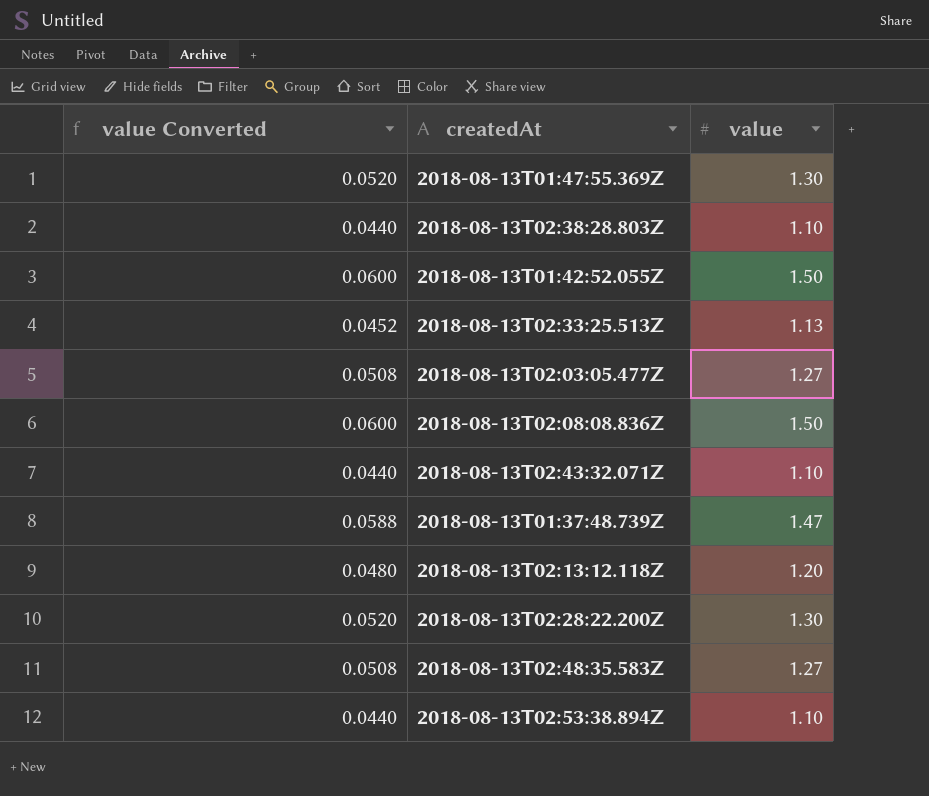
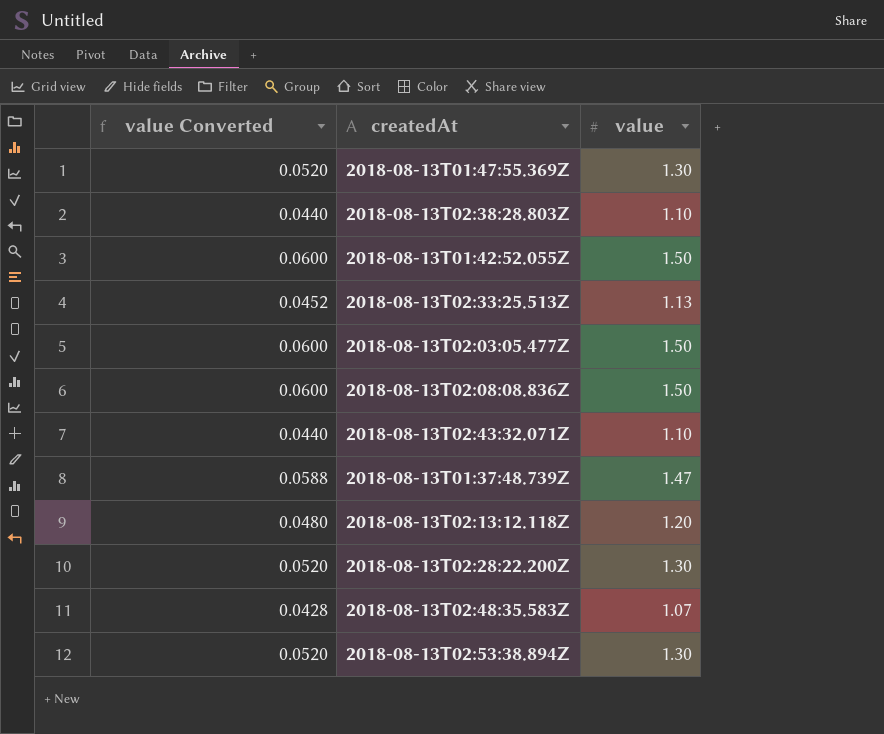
2018-08-13T02:03:05.477Z | value Converted: 0.0508 -> 0.0600
2018-08-13T02:03:05.477Z | value: 1.27 -> 1.50
2018-08-13T02:48:35.583Z | value Converted: 0.0508 -> 0.0428
2018-08-13T02:48:35.583Z | value: 1.27 -> 1.07
2018-08-13T02:53:38.894Z | value Converted: 0.0440 -> 0.0520
2018-08-13T02:53:38.894Z | value: 1.10 -> 1.30

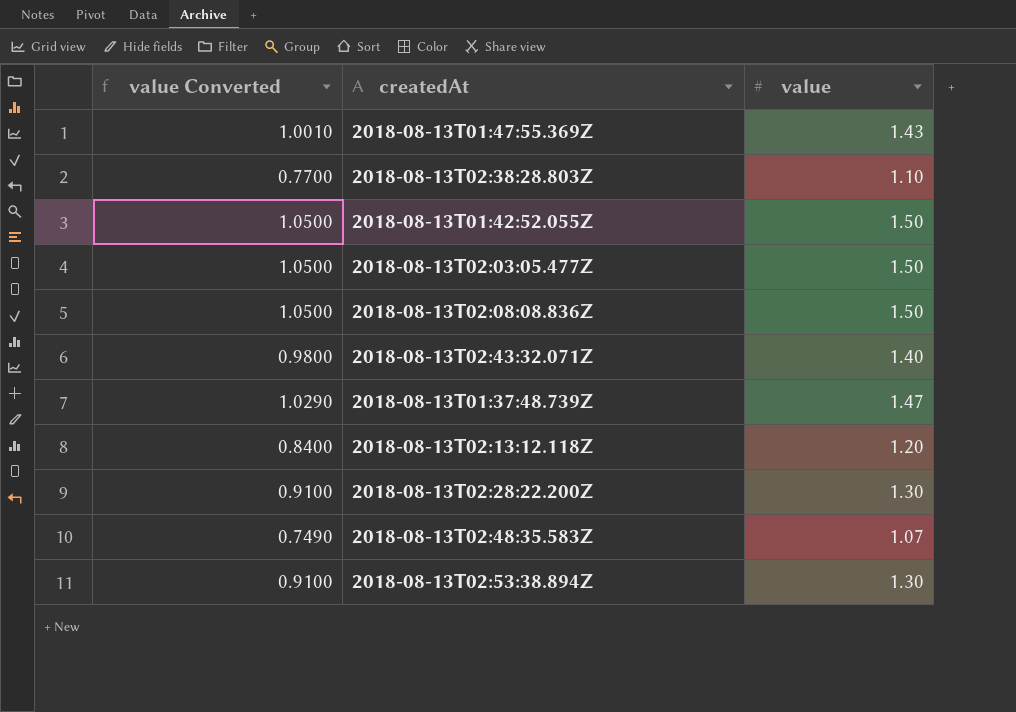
column value Converted | formula: [value] * 0.04 -> [value] * 0.7
row 2018-08-13T02:33:25.513Z: 0.0452 | 1.13 -> none
2018-08-13T01:47:55.369Z | value: 1.30 -> 1.43
2018-08-13T02:43:32.071Z | value: 1.10 -> 1.40

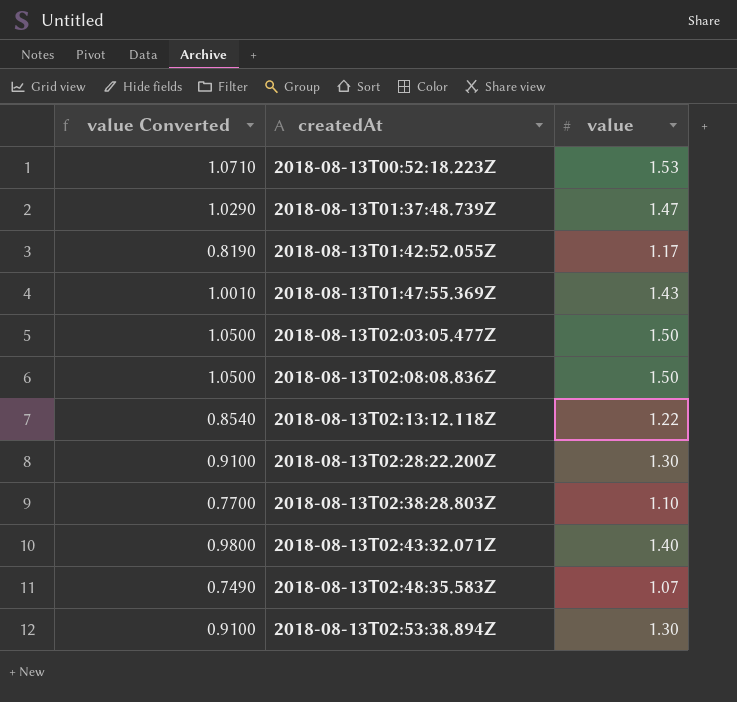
row order: none -> createdAt ascending
row 2018-08-13T00:52:18.223Z: none -> 1.0710 | 1.53
2018-08-13T01:42:52.055Z | value Converted: 1.0500 -> 0.8190
2018-08-13T01:42:52.055Z | value: 1.50 -> 1.17
2018-08-13T02:13:12.118Z | value Converted: 0.8400 -> 0.8540
2018-08-13T02:13:12.118Z | value: 1.20 -> 1.22

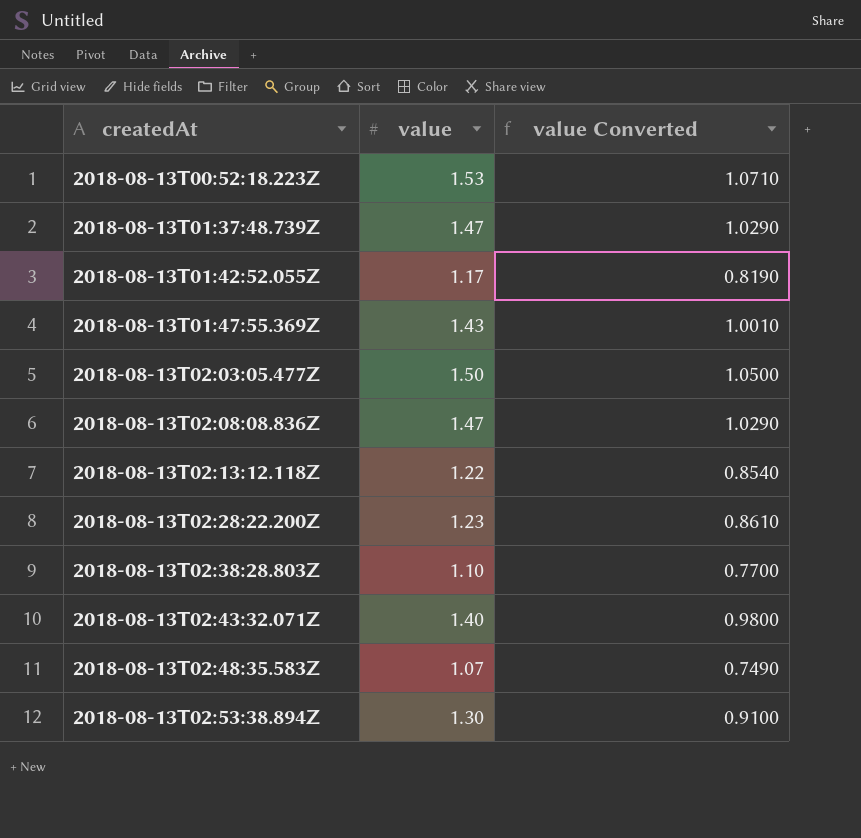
column value Converted | position: 1 -> 3
2018-08-13T02:08:08.836Z | value: 1.50 -> 1.47
2018-08-13T02:08:08.836Z | value Converted: 1.0500 -> 1.0290
2018-08-13T02:28:22.200Z | value: 1.30 -> 1.23
2018-08-13T02:28:22.200Z | value Converted: 0.9100 -> 0.8610

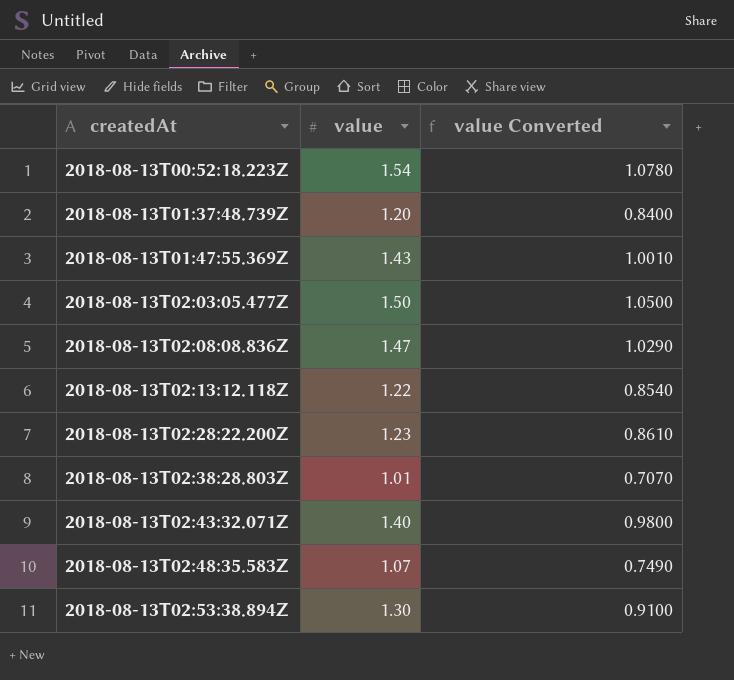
row 2018-08-13T01:42:52.055Z: 1.17 | 0.8190 -> none
2018-08-13T00:52:18.223Z | value: 1.53 -> 1.54
2018-08-13T00:52:18.223Z | value Converted: 1.0710 -> 1.0780
2018-08-13T01:37:48.739Z | value: 1.47 -> 1.20
2018-08-13T01:37:48.739Z | value Converted: 1.0290 -> 0.8400
2018-08-13T02:38:28.803Z | value: 1.10 -> 1.01
2018-08-13T02:38:28.803Z | value Converted: 0.7700 -> 0.7070

